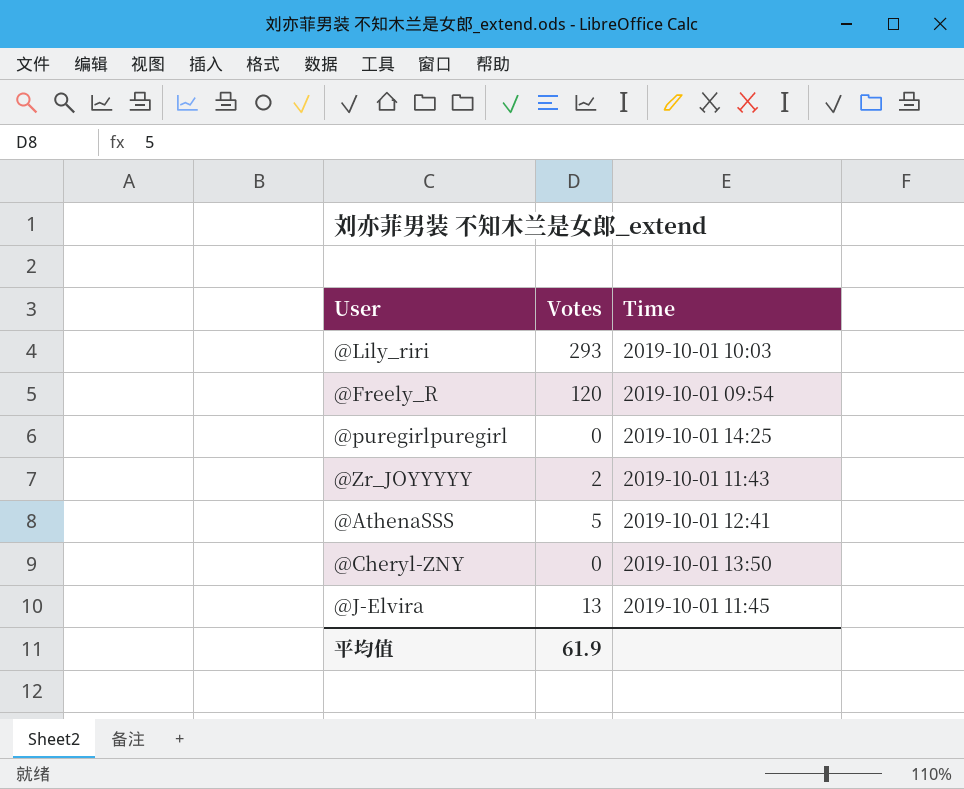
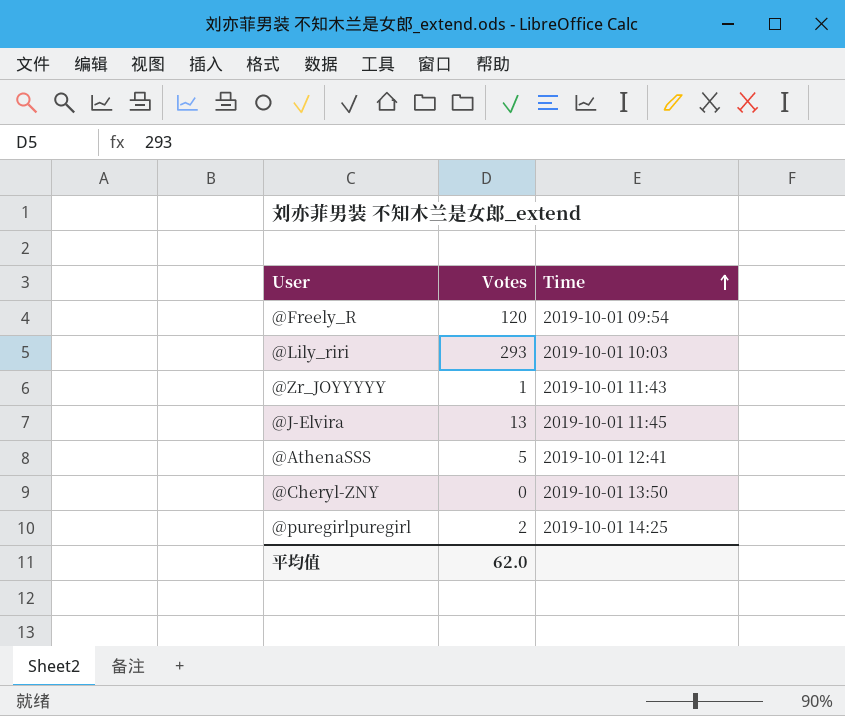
row order: none -> Time ascending
@Zr_JOYYYYY | Votes: 2 -> 1
@puregirlpuregirl | Votes: 0 -> 2
平均值 | Votes: 61.9 -> 62.0

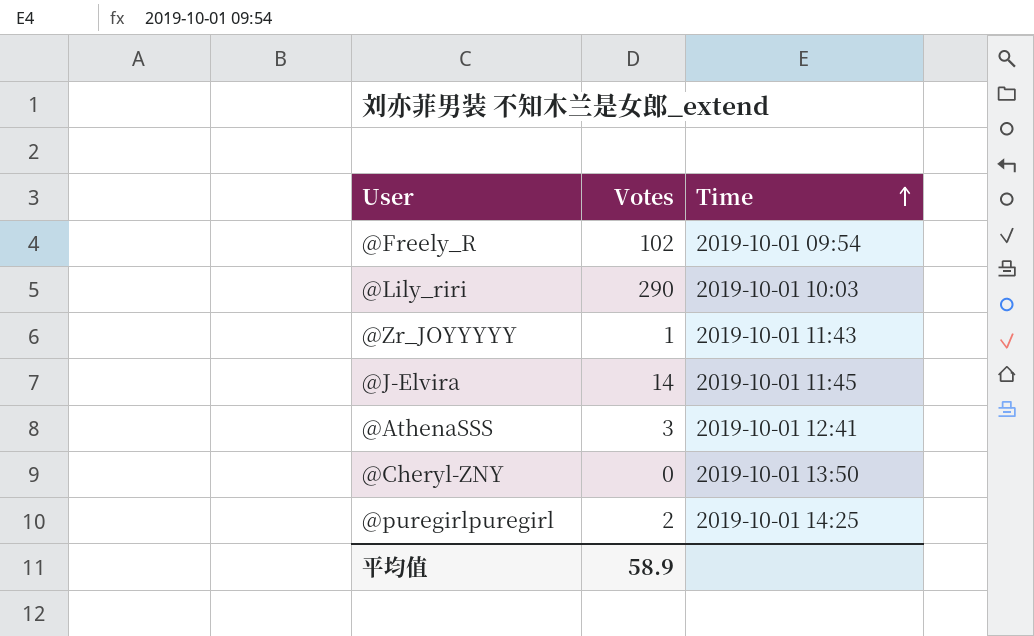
@Freely_R | Votes: 120 -> 102
@Lily_riri | Votes: 293 -> 290
@J-Elvira | Votes: 13 -> 14
@AthenaSSS | Votes: 5 -> 3
平均值 | Votes: 62.0 -> 58.9

